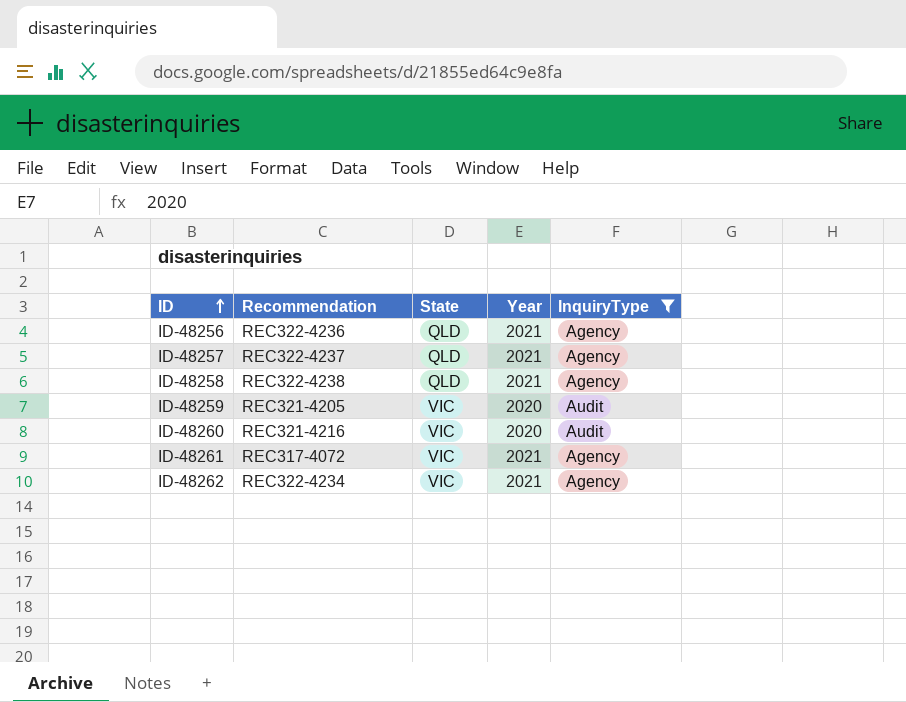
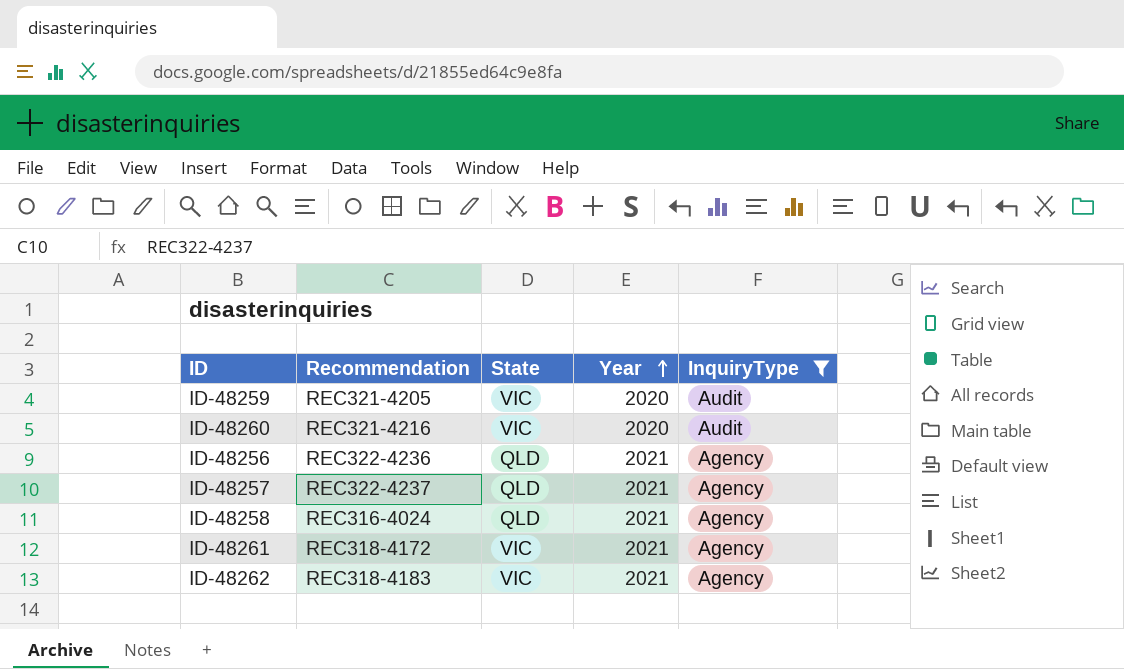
row order: ID ascending -> Year ascending
ID-48258 | Recommendation: REC322-4238 -> REC316-4024
ID-48261 | Recommendation: REC317-4072 -> REC318-4172
ID-48262 | Recommendation: REC322-4234 -> REC318-4183

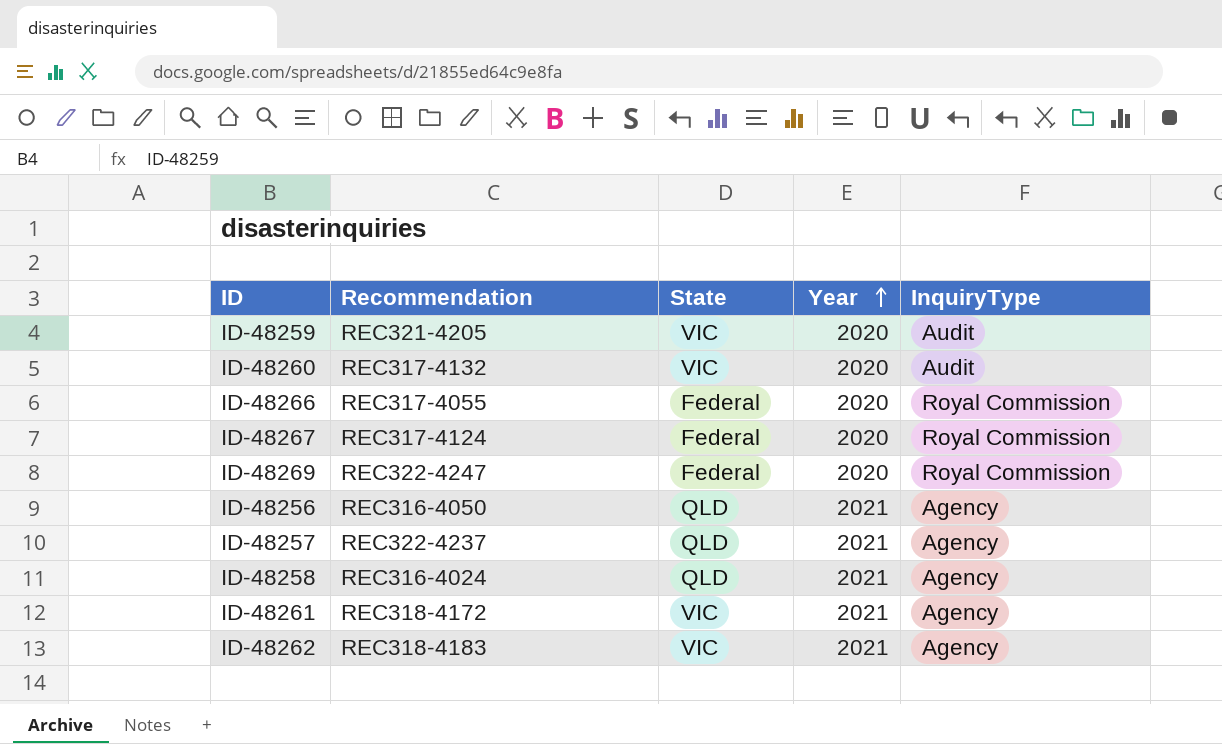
filter: InquiryType != Royal Commission -> none
ID-48260 | Recommendation: REC321-4216 -> REC317-4132
ID-48256 | Recommendation: REC322-4236 -> REC316-4050

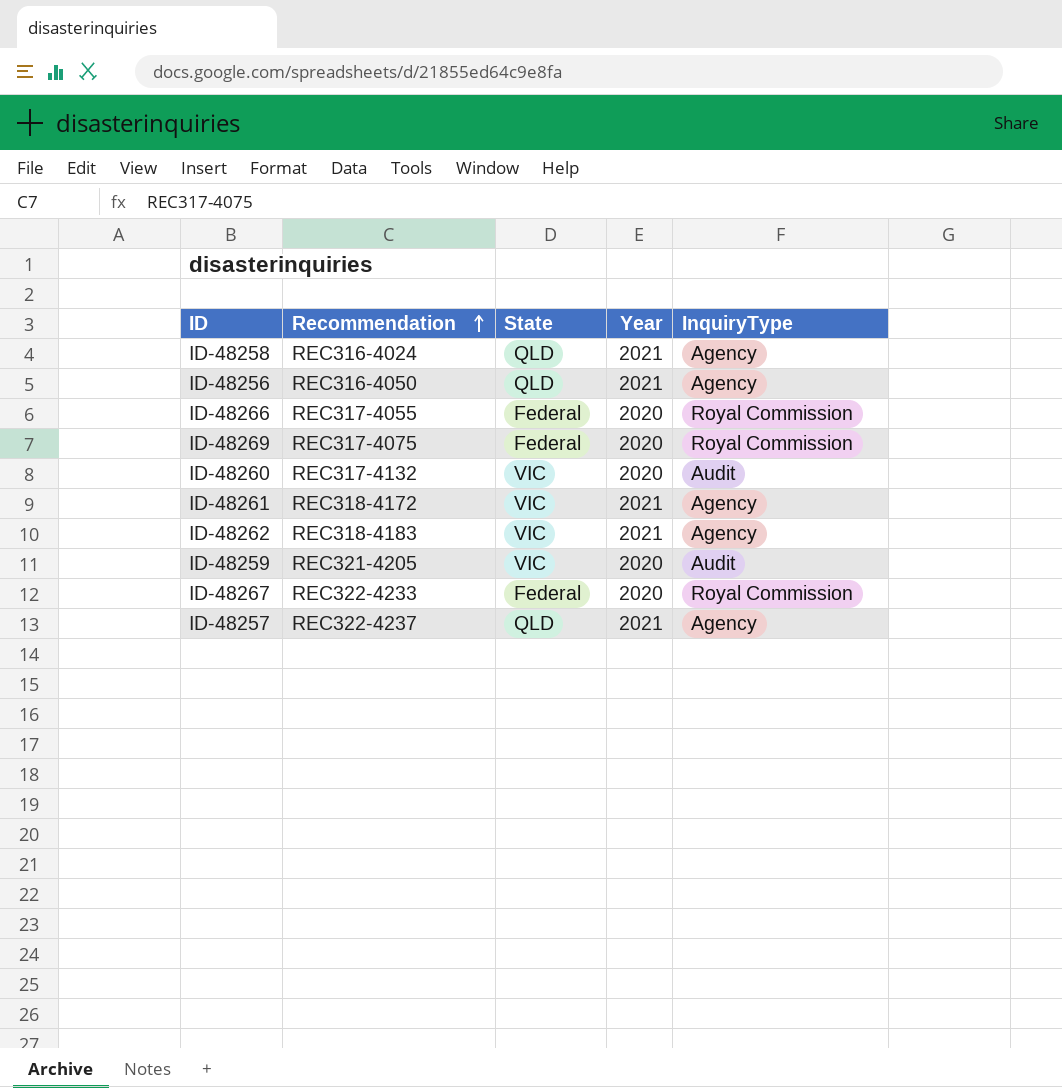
row order: Year ascending -> Recommendation ascending
ID-48269 | Recommendation: REC322-4247 -> REC317-4075
ID-48267 | Recommendation: REC317-4124 -> REC322-4233

